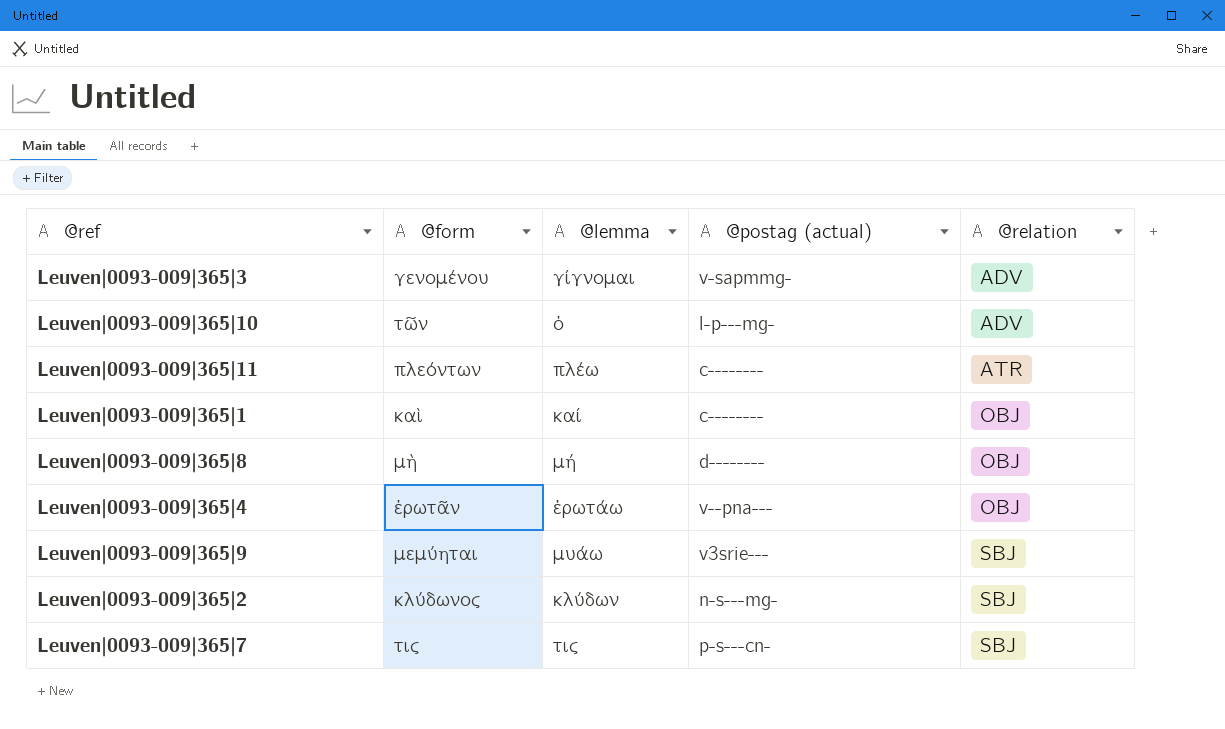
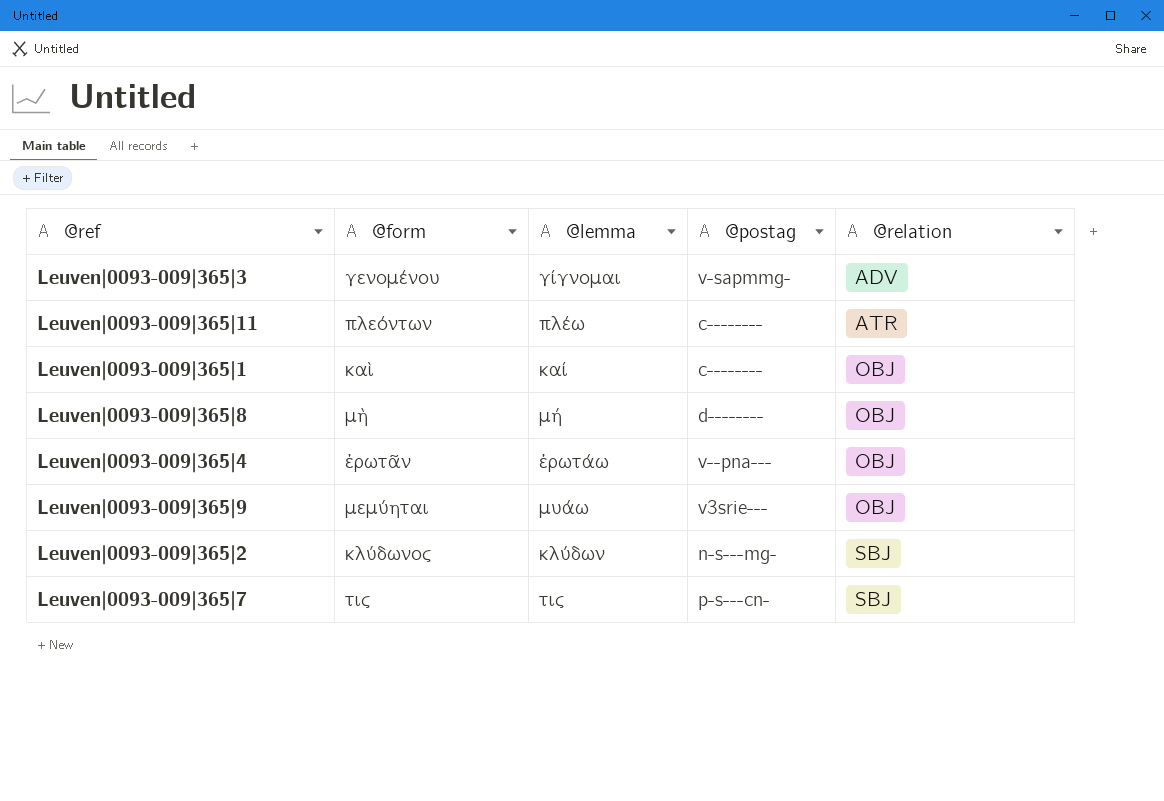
column name: @postag (actual) -> @postag
row Leuven|0093-009|365|10: τῶν | ὁ | l-p---mg- | ADV -> none
Leuven|0093-009|365|9 | @relation: SBJ -> OBJ

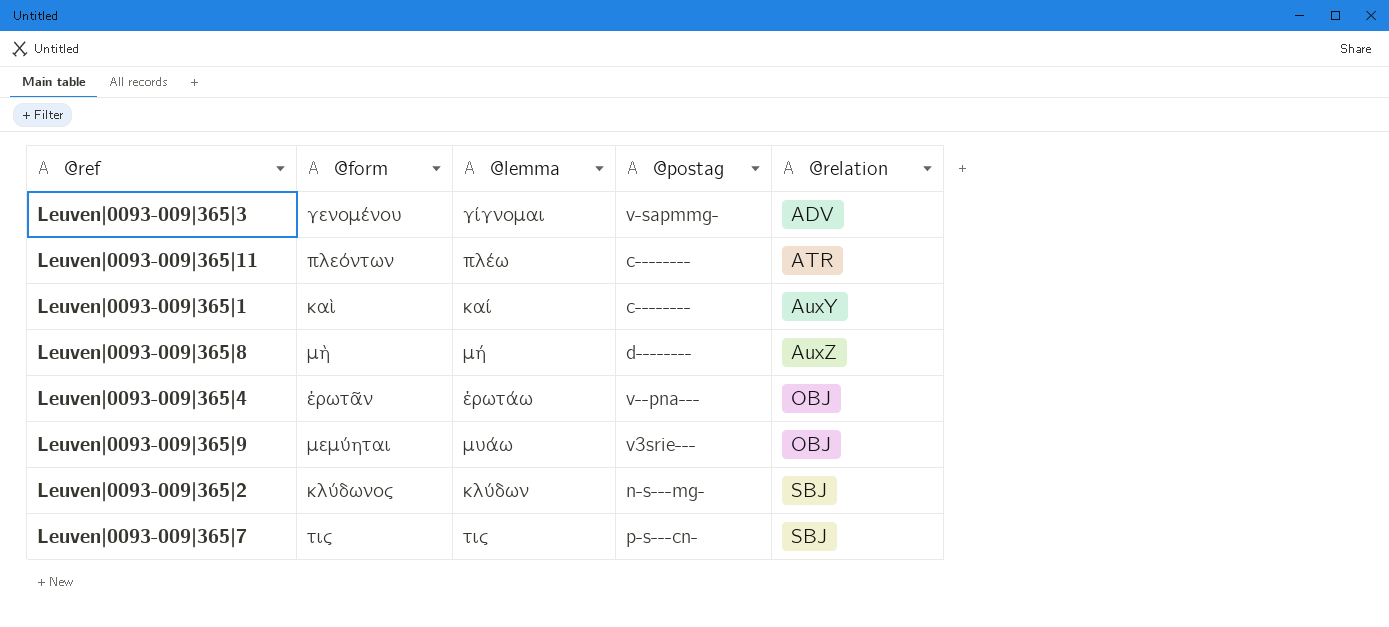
Leuven|0093-009|365|1 | @relation: OBJ -> AuxY
Leuven|0093-009|365|8 | @relation: OBJ -> AuxZ

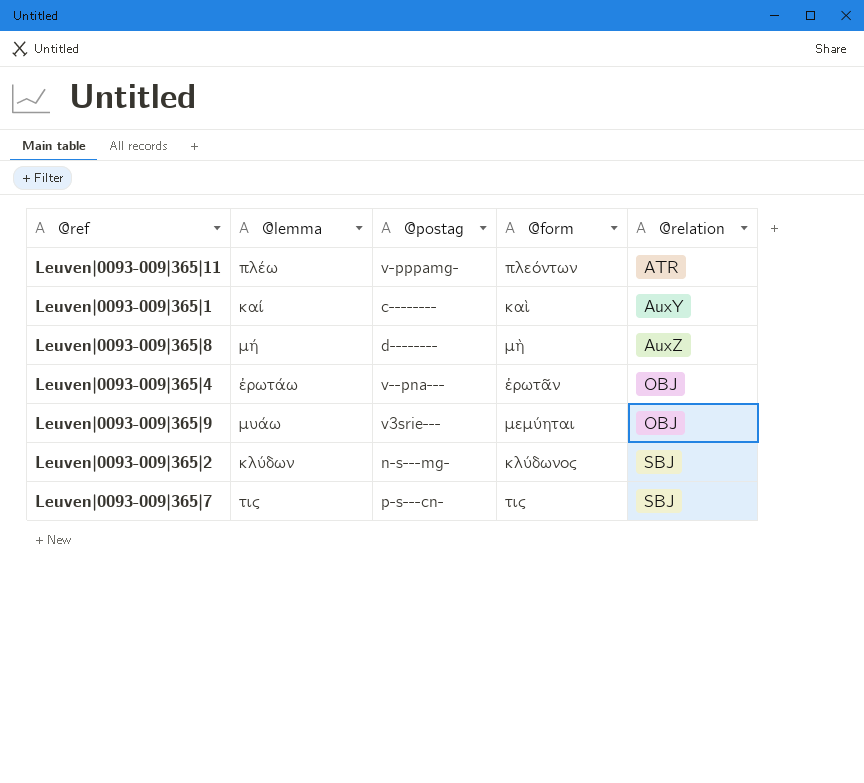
column @form | position: 2 -> 4
row Leuven|0093-009|365|3: γενομένου | γίγνομαι | v-sapmmg- | ADV -> none
Leuven|0093-009|365|11 | @postag: c-------- -> v-pppamg-

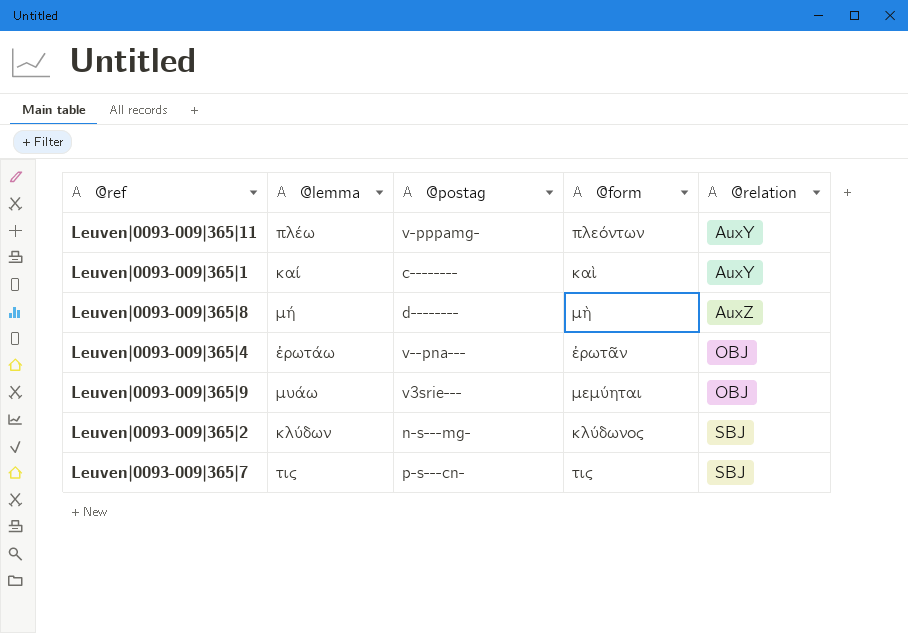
Leuven|0093-009|365|11 | @relation: ATR -> AuxY

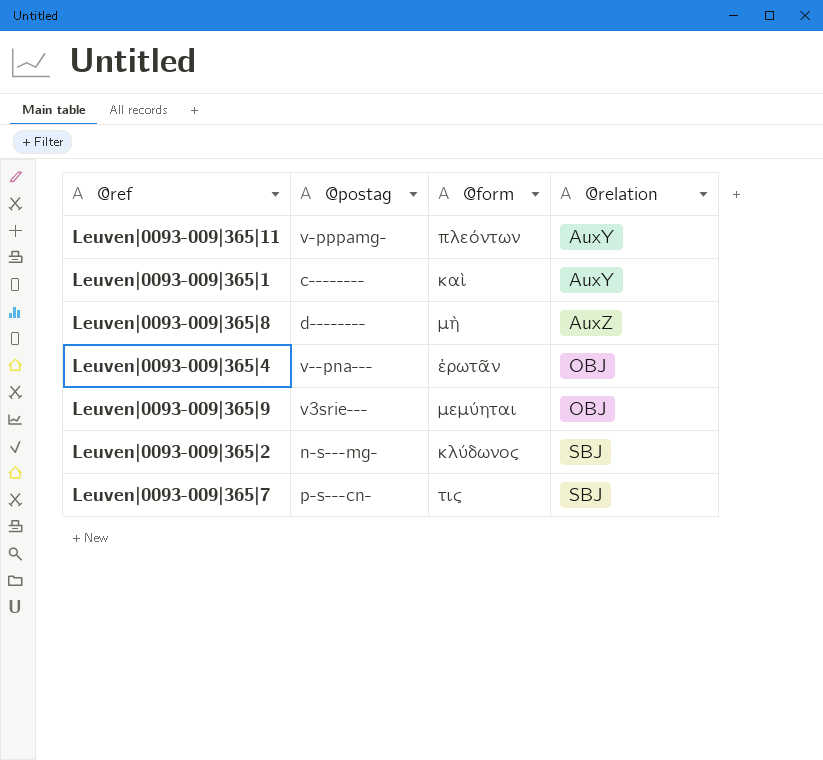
column @lemma | position: 2 -> none

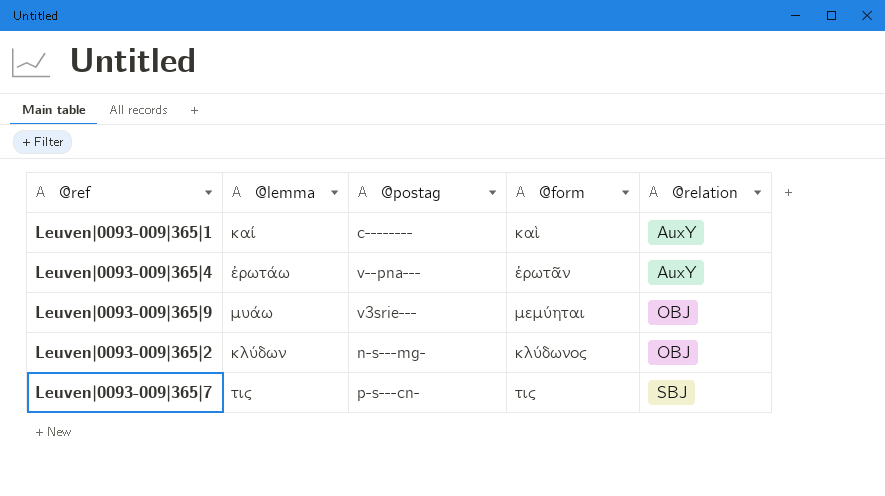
column @lemma | position: none -> 2
row Leuven|0093-009|365|11: v-pppamg- | πλεόντων | AuxY -> none
row Leuven|0093-009|365|8: d-------- | μὴ | AuxZ -> none
Leuven|0093-009|365|4 | @relation: OBJ -> AuxY
Leuven|0093-009|365|2 | @relation: SBJ -> OBJ

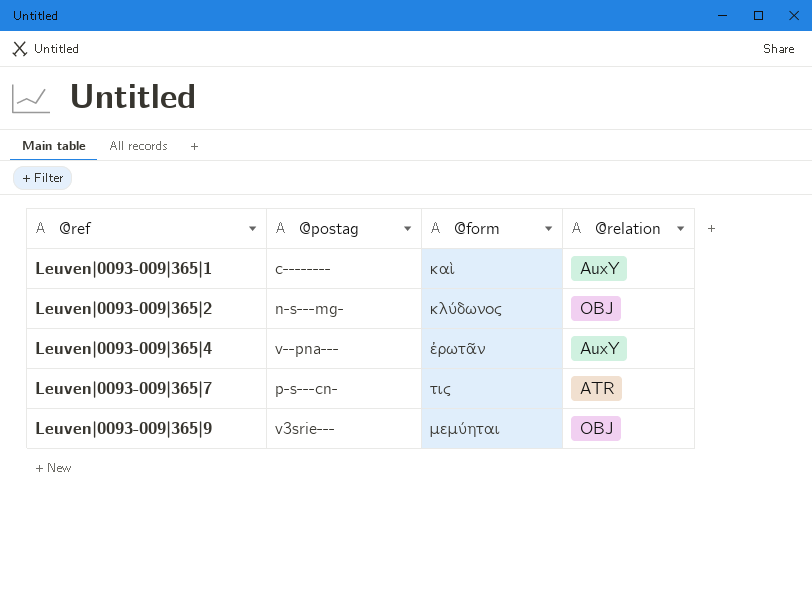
row order: @relation ascending -> @ref ascending
column @lemma | position: 2 -> none
Leuven|0093-009|365|7 | @relation: SBJ -> ATR

